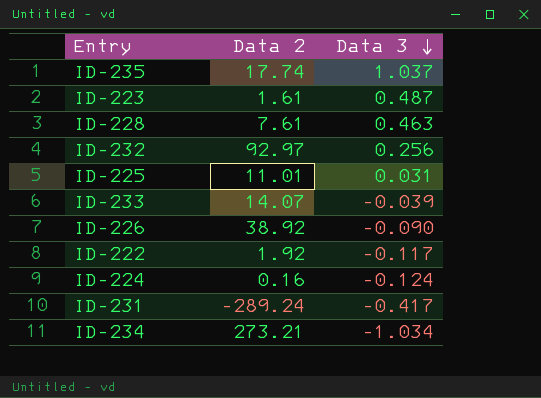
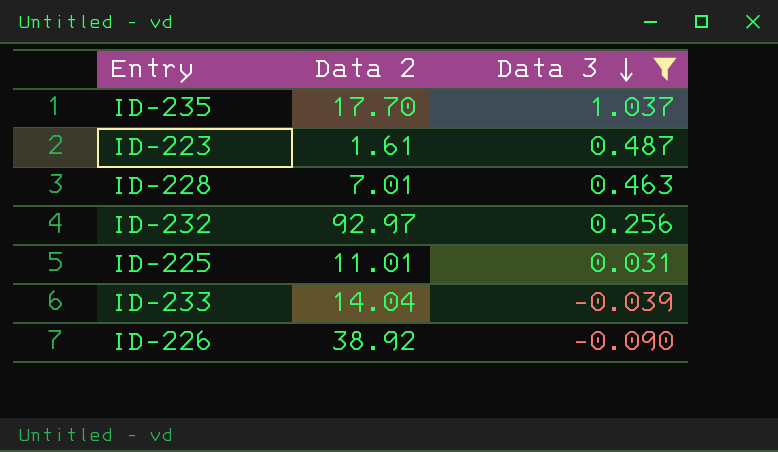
filter: none -> Data 3 >= -0.090
ID-235 | Data 2: 17.74 -> 17.70
ID-228 | Data 2: 7.61 -> 7.01
ID-233 | Data 2: 14.07 -> 14.04

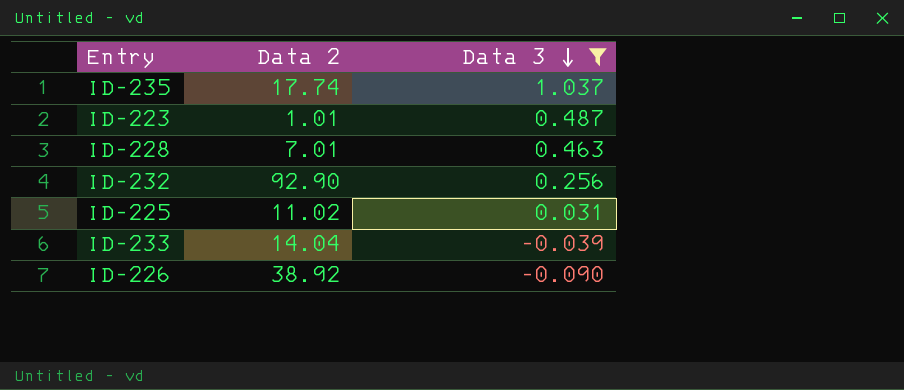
ID-235 | Data 2: 17.70 -> 17.74
ID-223 | Data 2: 1.61 -> 1.01
ID-232 | Data 2: 92.97 -> 92.90
ID-225 | Data 2: 11.01 -> 11.02

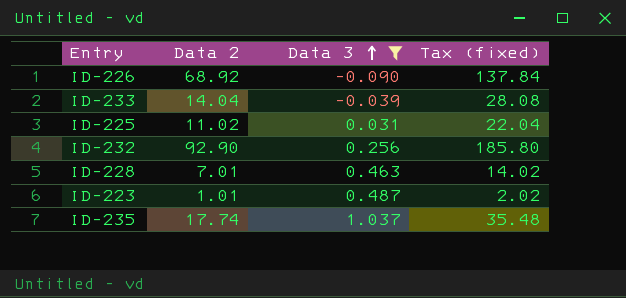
row order: Data 3 descending -> Data 3 ascending
column Tax (fixed) | formula: none -> [Data 2] * 2
ID-226 | Data 2: 38.92 -> 68.92

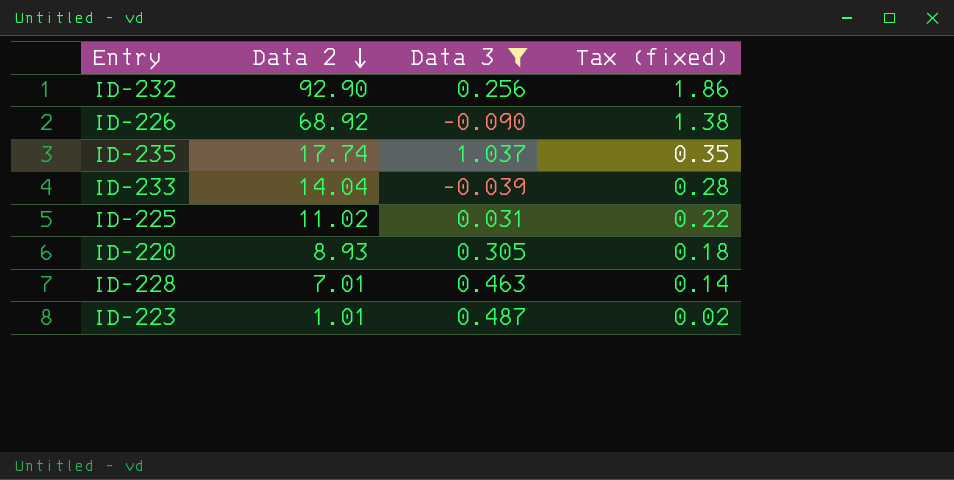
row order: Data 3 ascending -> Data 2 descending
column Tax (fixed) | formula: [Data 2] * 2 -> [Data 2] * 0.02
row ID-220: none -> 8.93 | 0.305 | 0.18

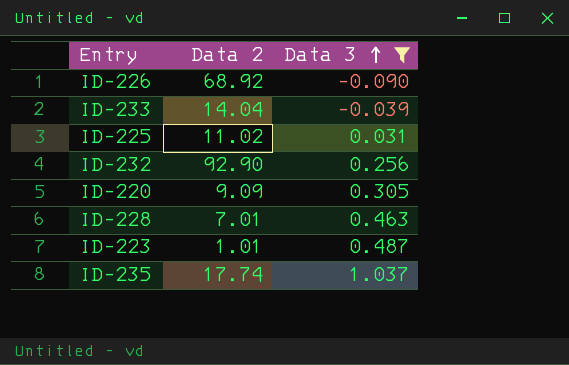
row order: Data 2 descending -> Data 3 ascending
column Tax (fixed) | formula: [Data 2] * 0.02 -> none
ID-220 | Data 2: 8.93 -> 9.09

